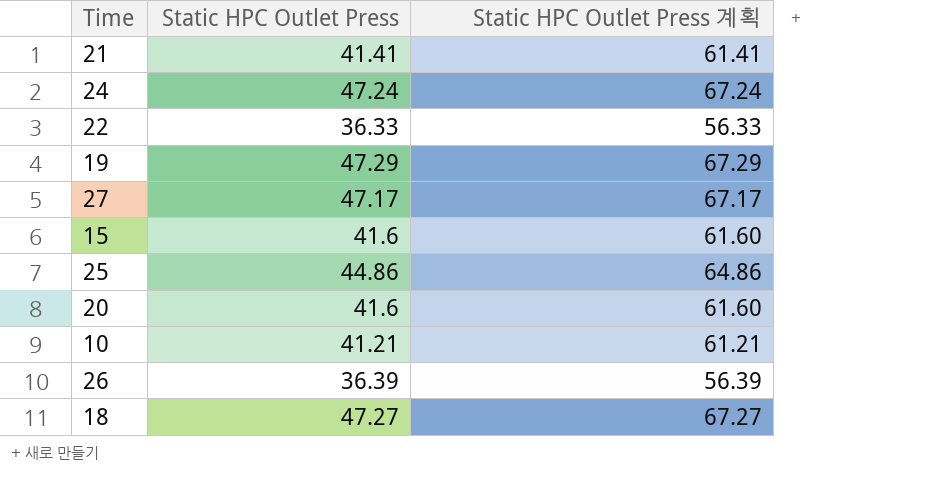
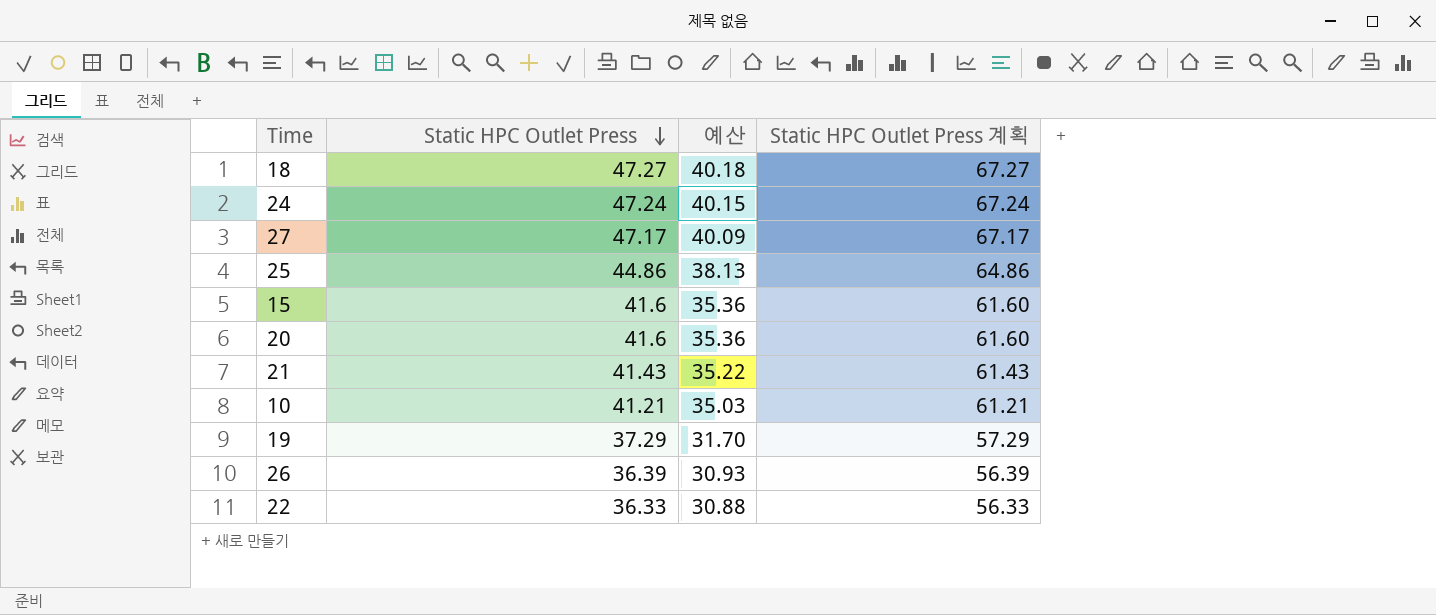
row order: none -> Static HPC Outlet Press descending
column 예산 | formula: none -> [Static HPC Outlet Press] * 0.85
21 | Static HPC Outlet Press: 41.41 -> 41.43
21 | Static HPC Outlet Press 계획: 61.41 -> 61.43
19 | Static HPC Outlet Press: 47.29 -> 37.29
19 | Static HPC Outlet Press 계획: 67.29 -> 57.29

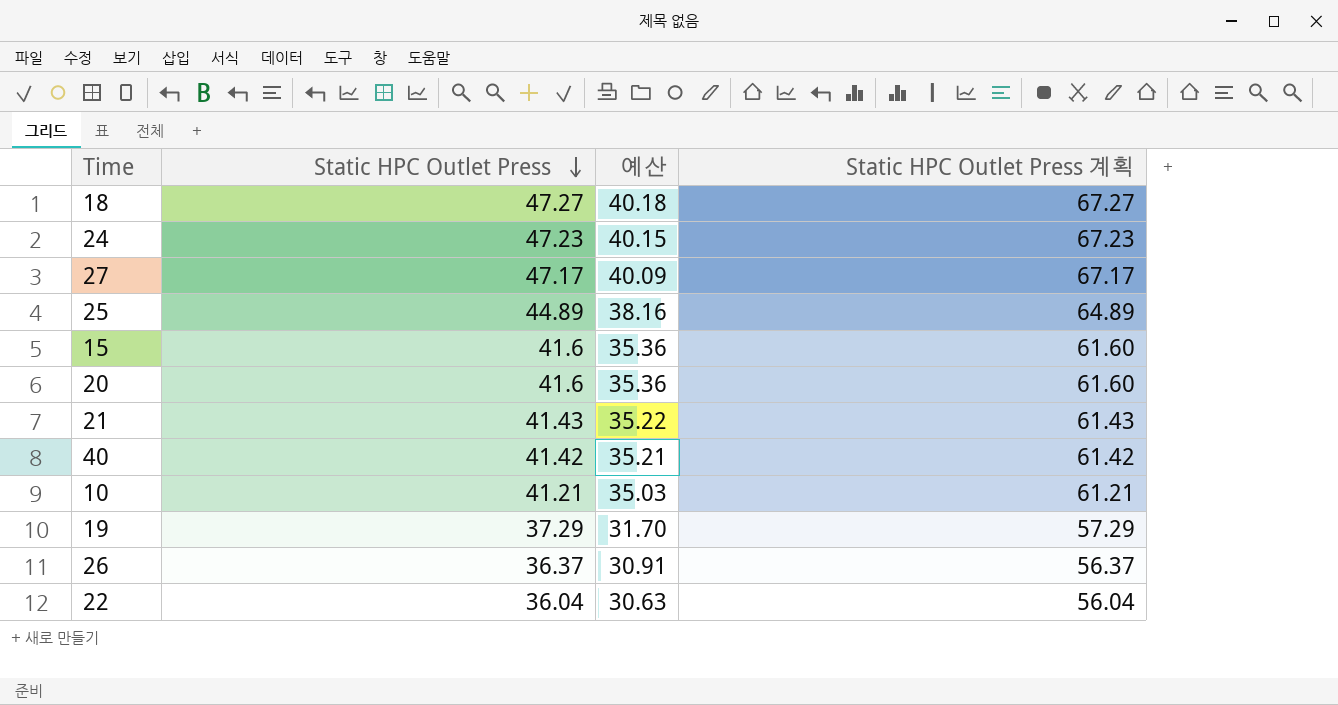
24 | Static HPC Outlet Press: 47.24 -> 47.23
24 | Static HPC Outlet Press 계획: 67.24 -> 67.23
25 | Static HPC Outlet Press: 44.86 -> 44.89
25 | 예산: 38.13 -> 38.16
25 | Static HPC Outlet Press 계획: 64.86 -> 64.89
row 40: none -> 41.42 | 35.21 | 61.42
26 | Static HPC Outlet Press: 36.39 -> 36.37
26 | 예산: 30.93 -> 30.91
26 | Static HPC Outlet Press 계획: 56.39 -> 56.37
22 | Static HPC Outlet Press: 36.33 -> 36.04
22 | 예산: 30.88 -> 30.63
22 | Static HPC Outlet Press 계획: 56.33 -> 56.04

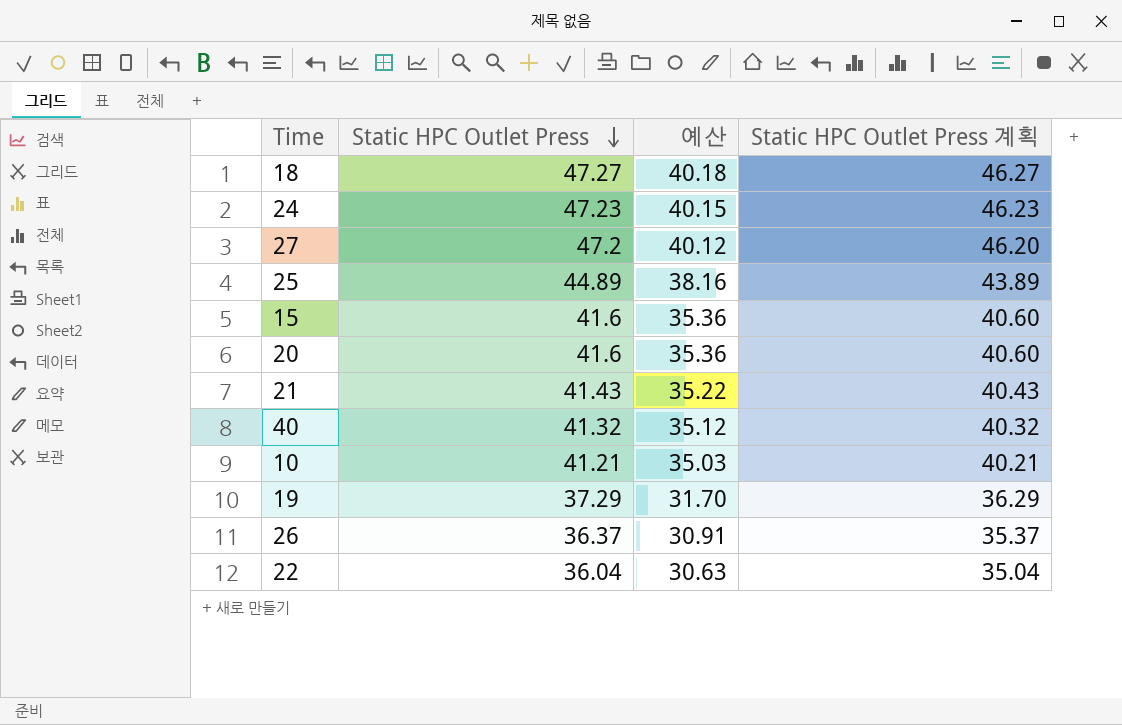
column Static HPC Outlet Press 계획 | formula: [Static HPC Outlet Press] + 20 -> [Static HPC Outlet Press] - 1
27 | Static HPC Outlet Press: 47.17 -> 47.2
27 | 예산: 40.09 -> 40.12
40 | Static HPC Outlet Press: 41.42 -> 41.32
40 | 예산: 35.21 -> 35.12

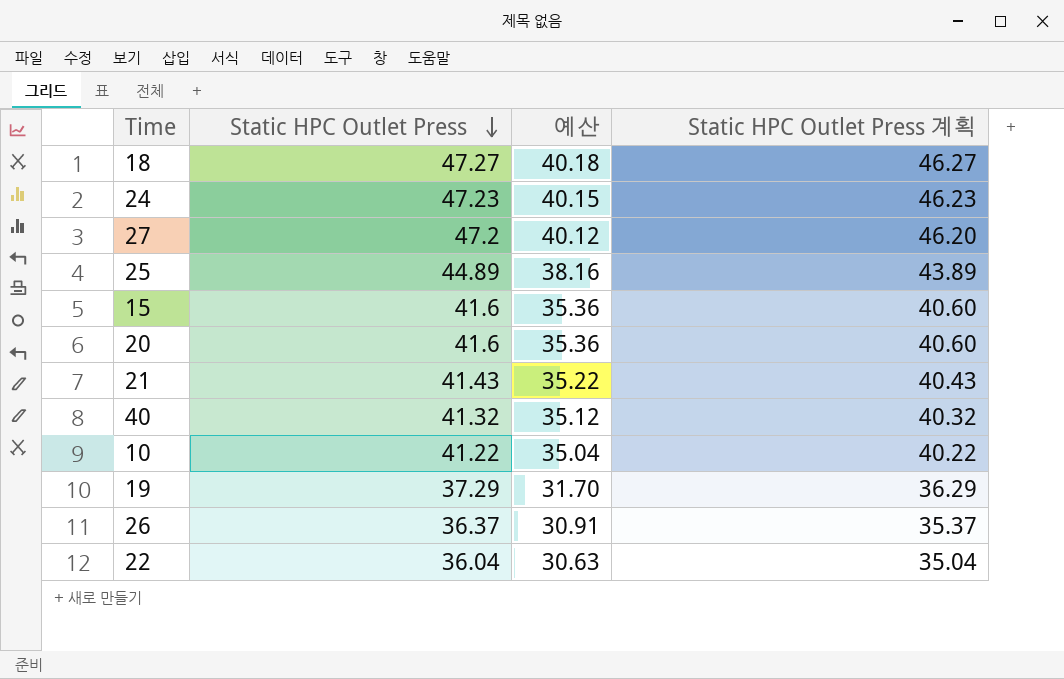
10 | Static HPC Outlet Press: 41.21 -> 41.22
10 | 예산: 35.03 -> 35.04
10 | Static HPC Outlet Press 계획: 40.21 -> 40.22

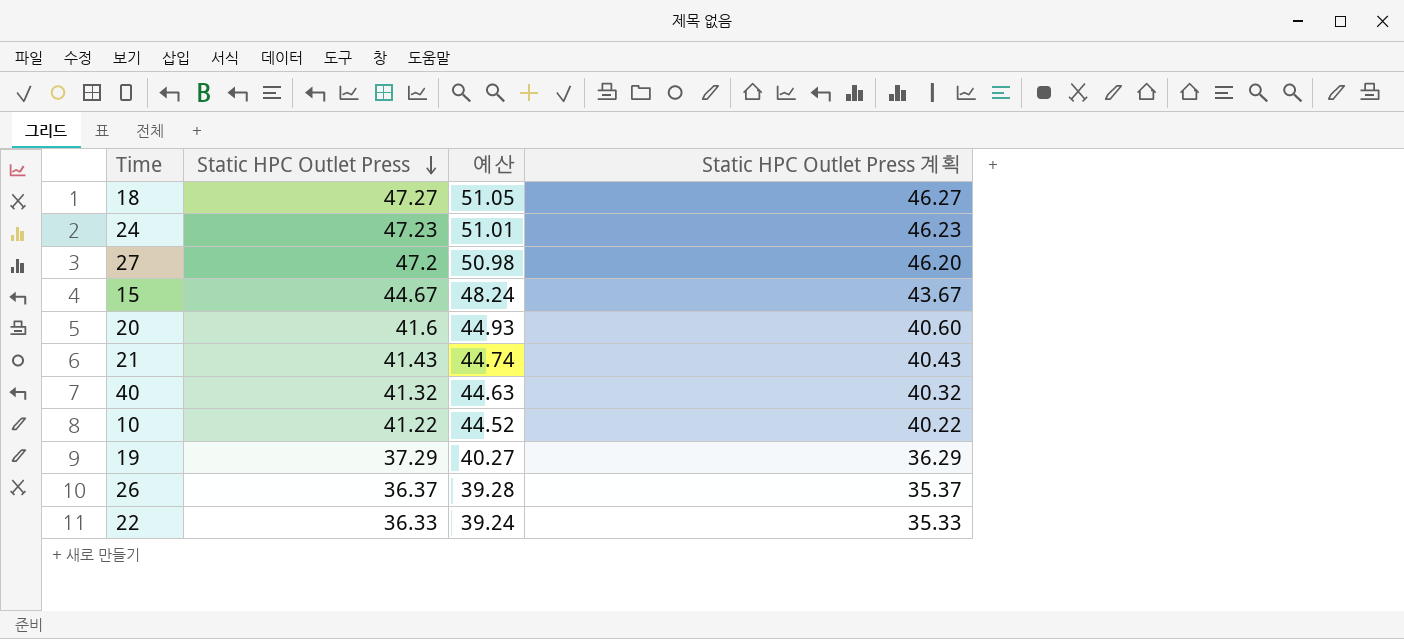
column 예산 | formula: [Static HPC Outlet Press] * 0.85 -> [Static HPC Outlet Press] * 1.08
row 25: 44.89 | 38.16 | 43.89 -> none
15 | Static HPC Outlet Press: 41.6 -> 44.67
15 | Static HPC Outlet Press 계획: 40.60 -> 43.67
22 | Static HPC Outlet Press: 36.04 -> 36.33
22 | Static HPC Outlet Press 계획: 35.04 -> 35.33

